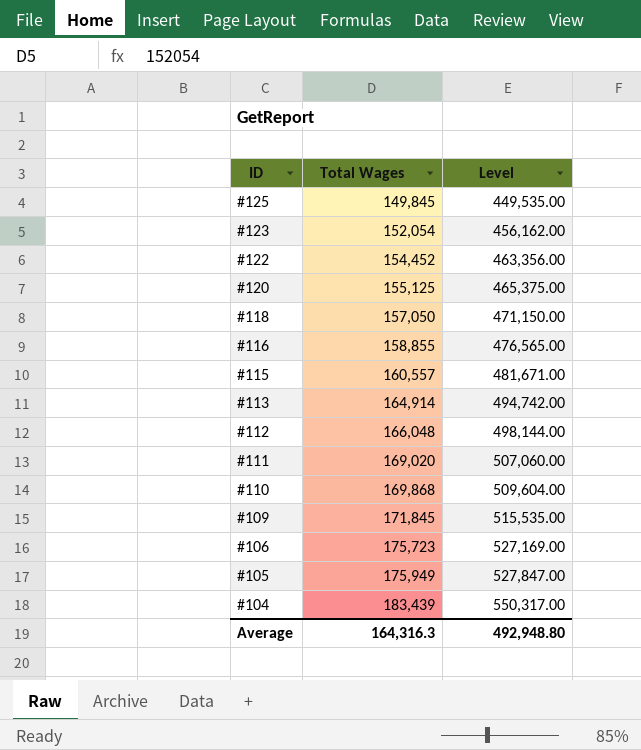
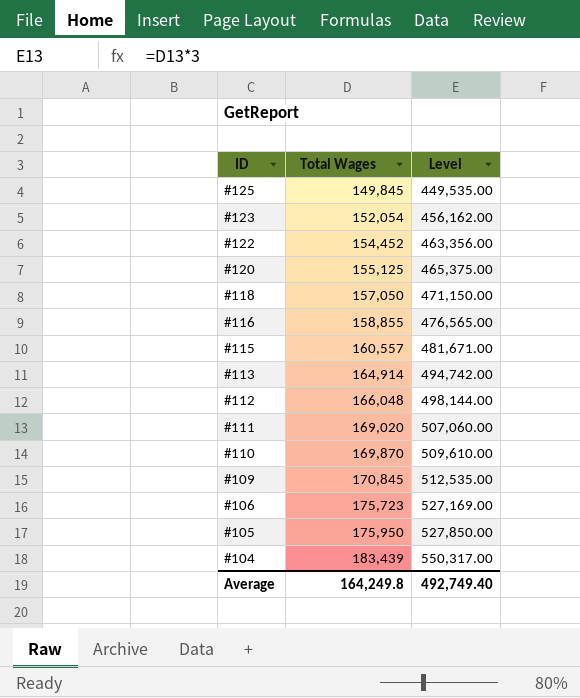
#110 | Total Wages: 169,868 -> 169,870
#110 | Level: 509,604.00 -> 509,610.00
#109 | Total Wages: 171,845 -> 170,845
#109 | Level: 515,535.00 -> 512,535.00
#105 | Total Wages: 175,949 -> 175,950
#105 | Level: 527,847.00 -> 527,850.00
Average | Total Wages: 164,316.3 -> 164,249.8
Average | Level: 492,948.80 -> 492,749.40

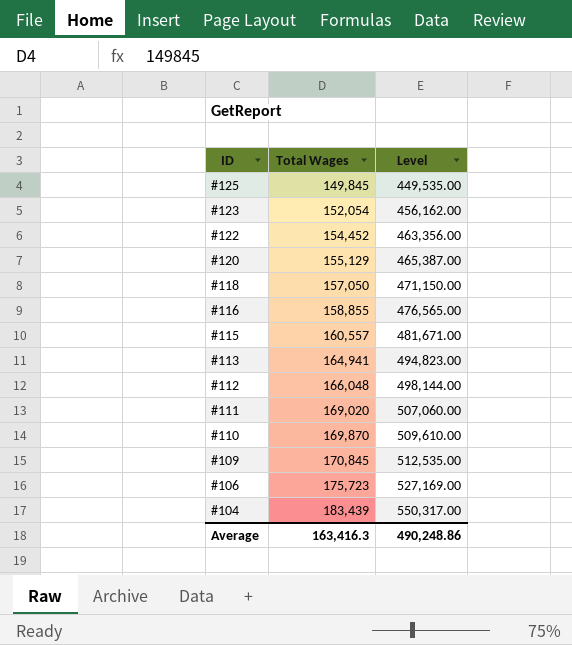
row #105: 175,950 | 527,850.00 -> none
#120 | Total Wages: 155,125 -> 155,129
#120 | Level: 465,375.00 -> 465,387.00
#113 | Total Wages: 164,914 -> 164,941
#113 | Level: 494,742.00 -> 494,823.00
Average | Total Wages: 164,249.8 -> 163,416.3
Average | Level: 492,749.40 -> 490,248.86

